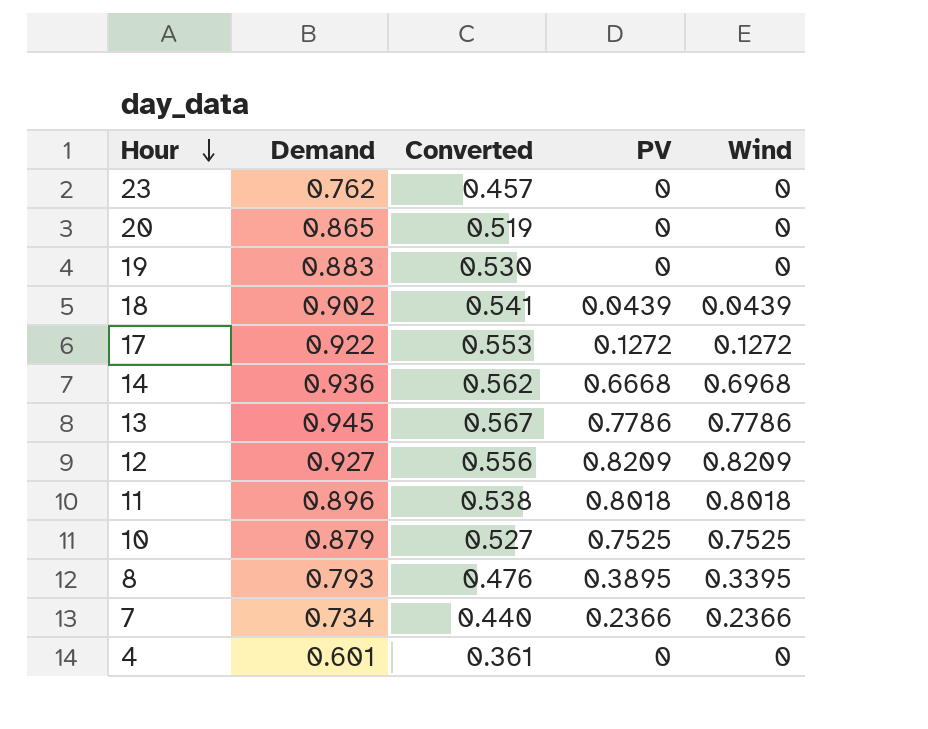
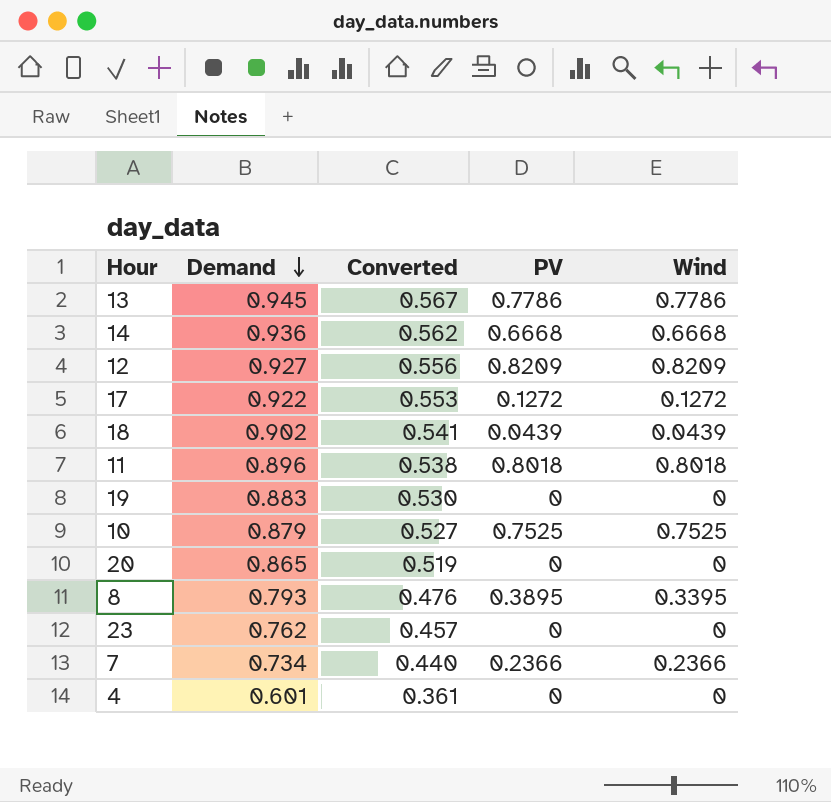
row order: Hour descending -> Demand descending
14 | Wind: 0.6968 -> 0.6668

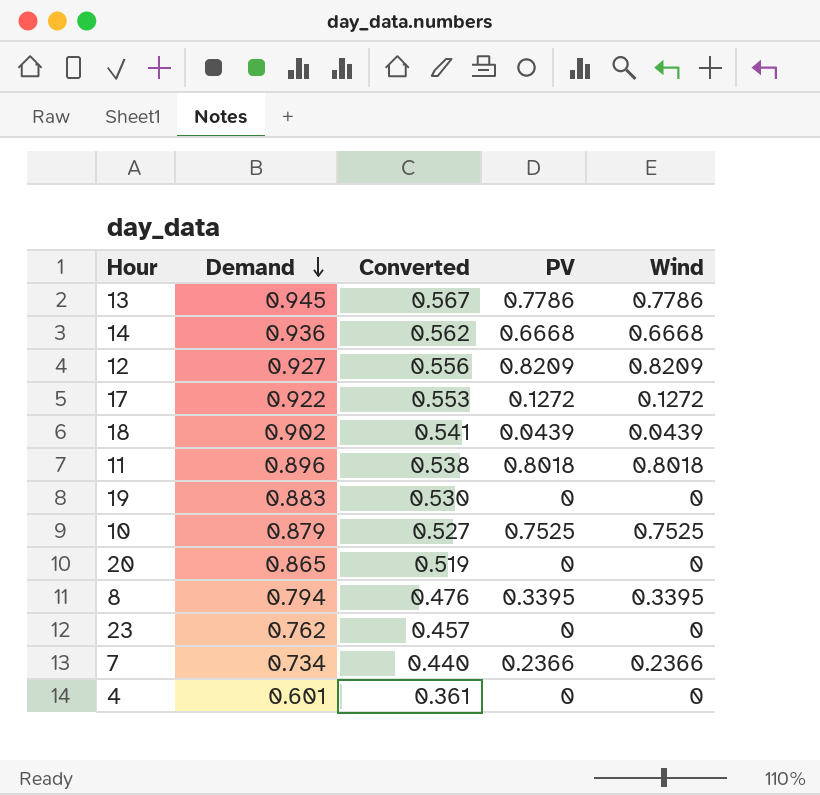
8 | Demand: 0.793 -> 0.794
8 | PV: 0.3895 -> 0.3395

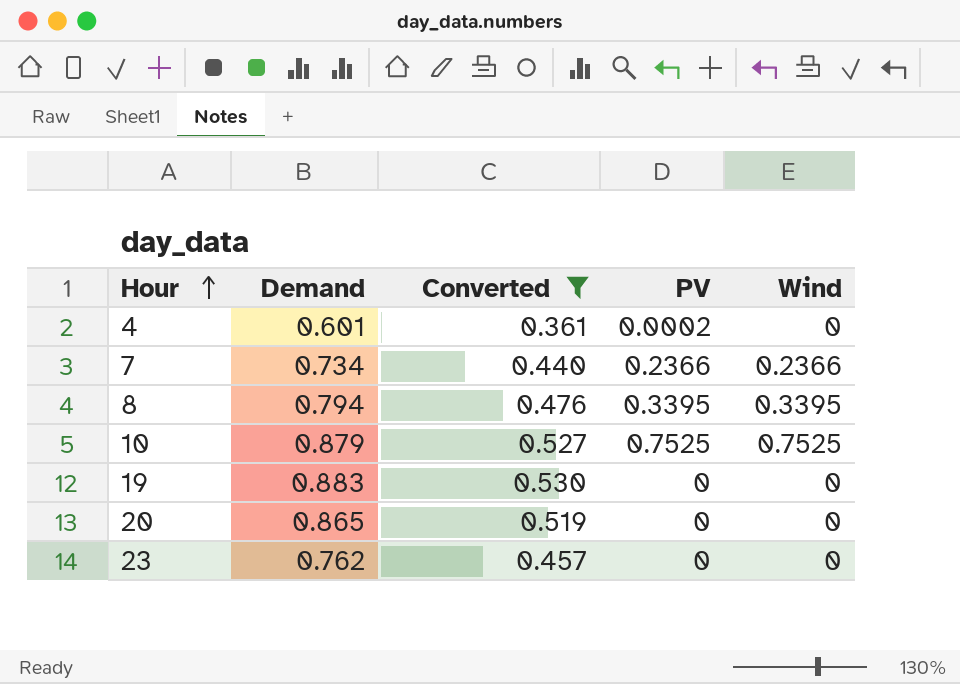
filter: none -> Converted <= 0.530
row order: Demand descending -> Hour ascending
4 | PV: 0 -> 0.0002

